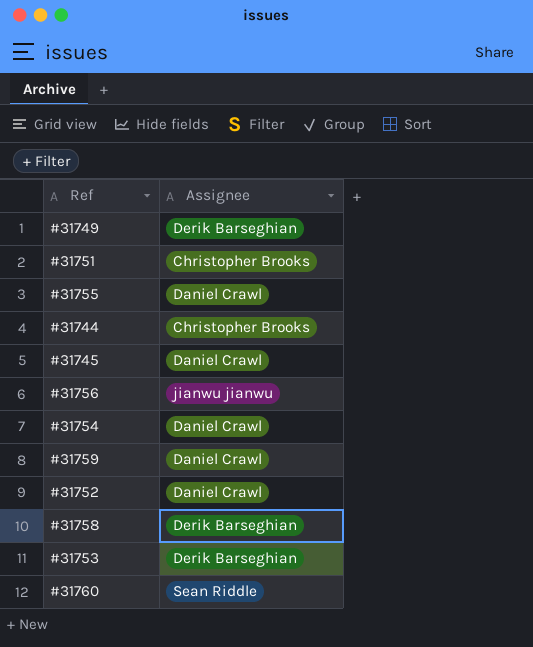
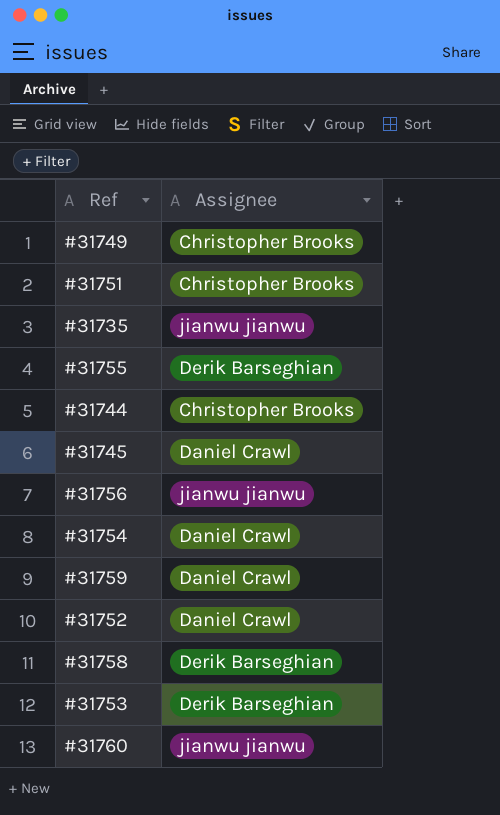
#31749 | Assignee: Derik Barseghian -> Christopher Brooks
row #31735: none -> jianwu jianwu
#31755 | Assignee: Daniel Crawl -> Derik Barseghian
#31760 | Assignee: Sean Riddle -> jianwu jianwu

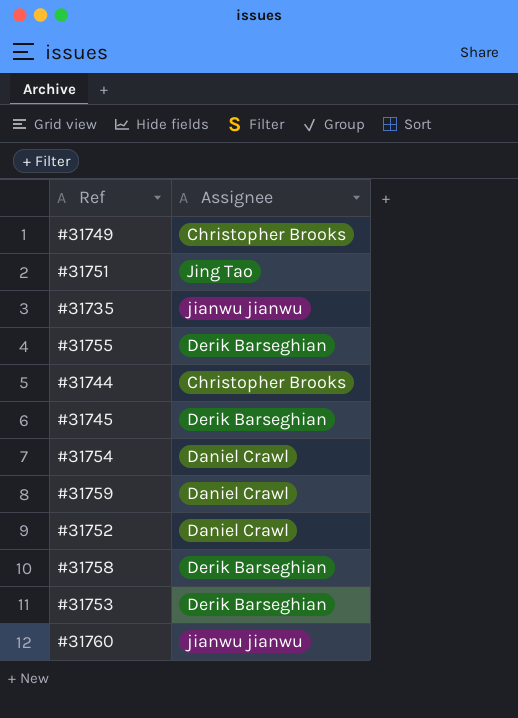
row #31756: jianwu jianwu -> none
#31751 | Assignee: Christopher Brooks -> Jing Tao
#31745 | Assignee: Daniel Crawl -> Derik Barseghian

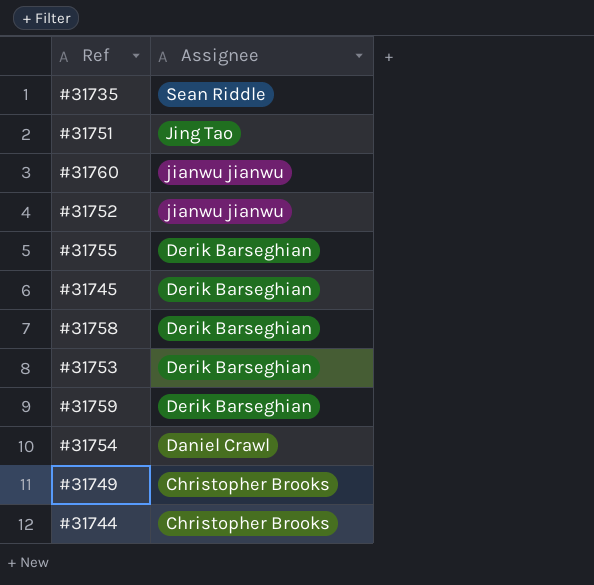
row order: none -> Assignee descending
#31735 | Assignee: jianwu jianwu -> Sean Riddle
#31752 | Assignee: Daniel Crawl -> jianwu jianwu
#31759 | Assignee: Daniel Crawl -> Derik Barseghian

